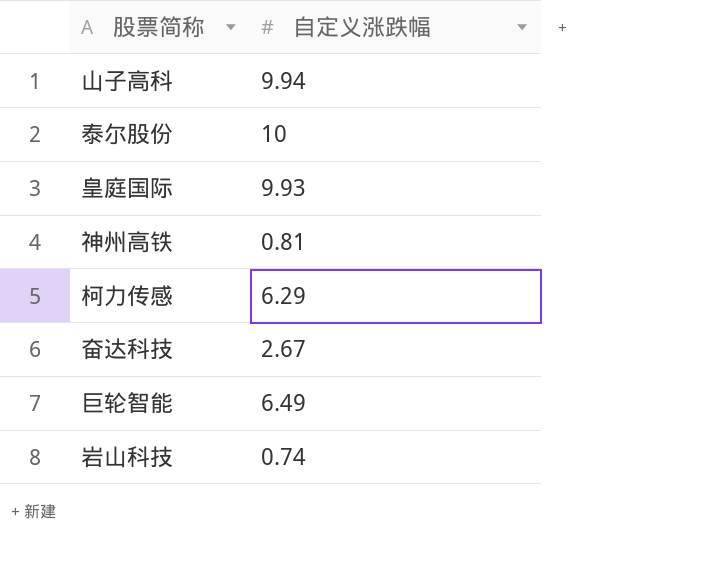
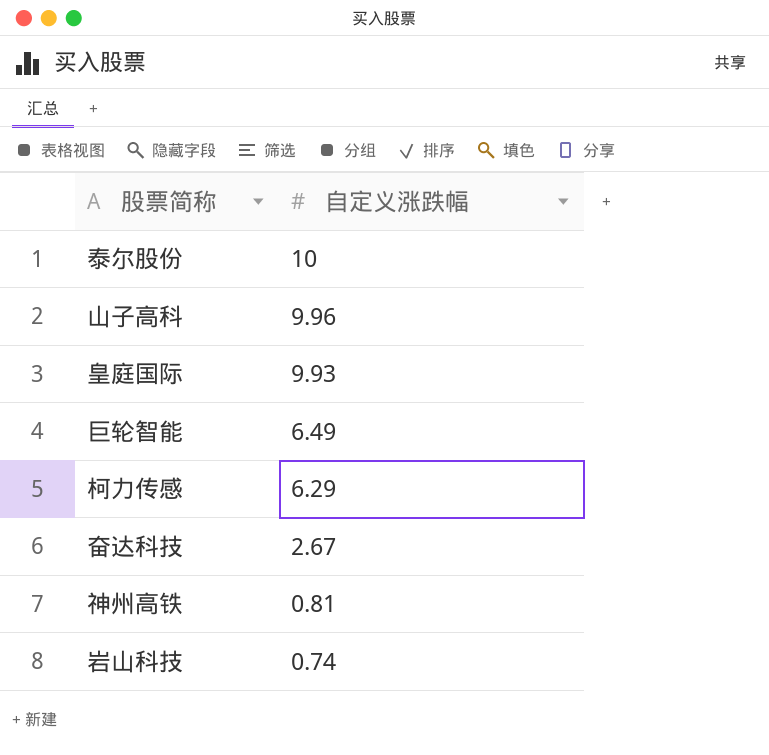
row order: none -> 自定义涨跌幅 descending
山子高科 | 自定义涨跌幅: 9.94 -> 9.96

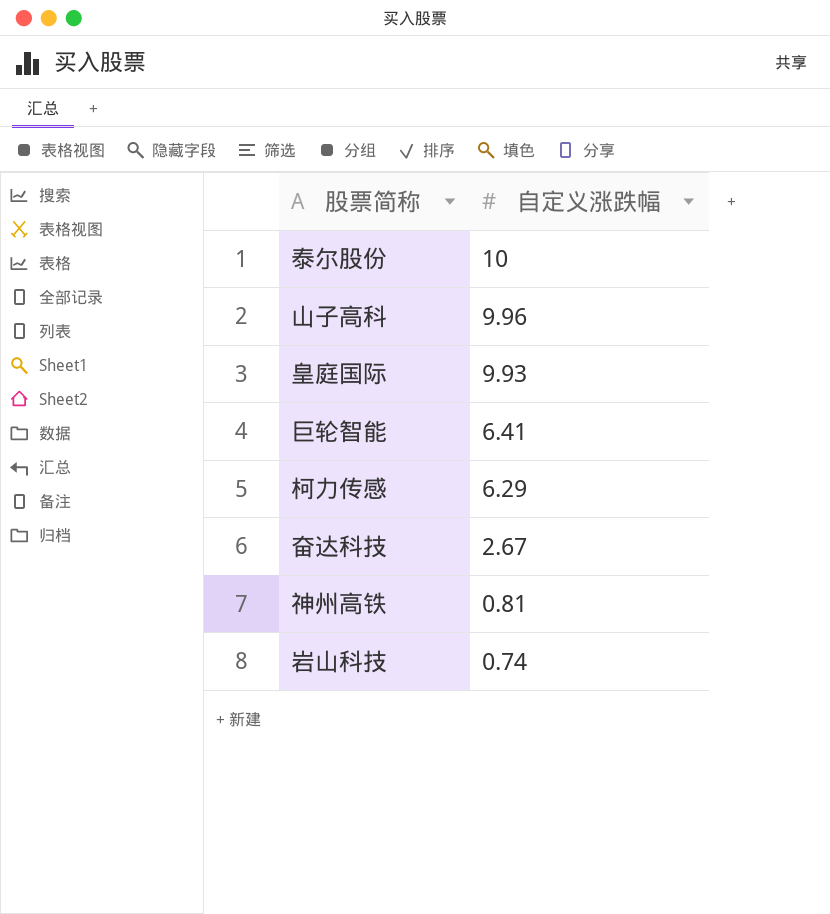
巨轮智能 | 自定义涨跌幅: 6.49 -> 6.41

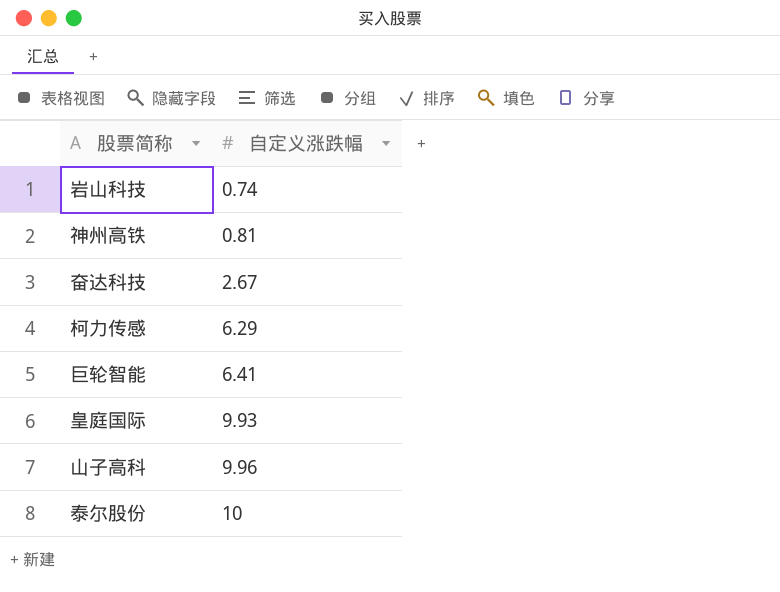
row order: 自定义涨跌幅 descending -> 自定义涨跌幅 ascending

